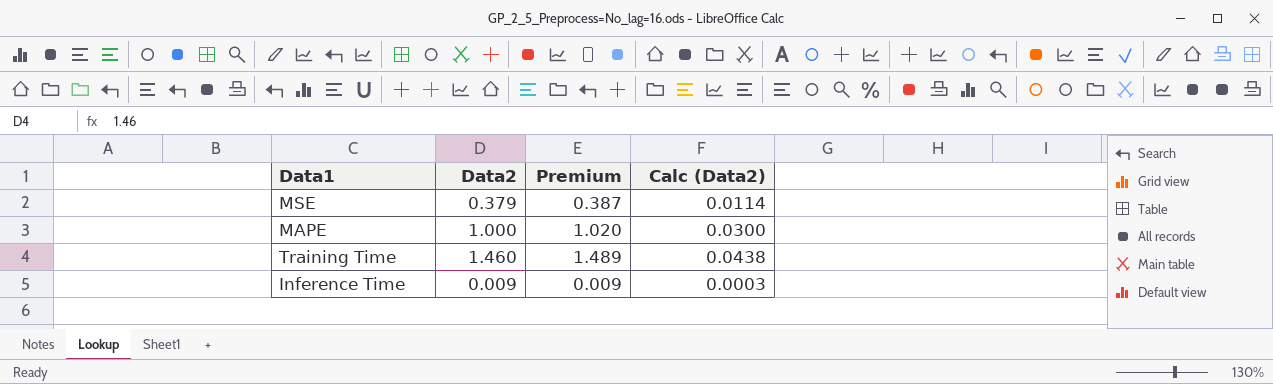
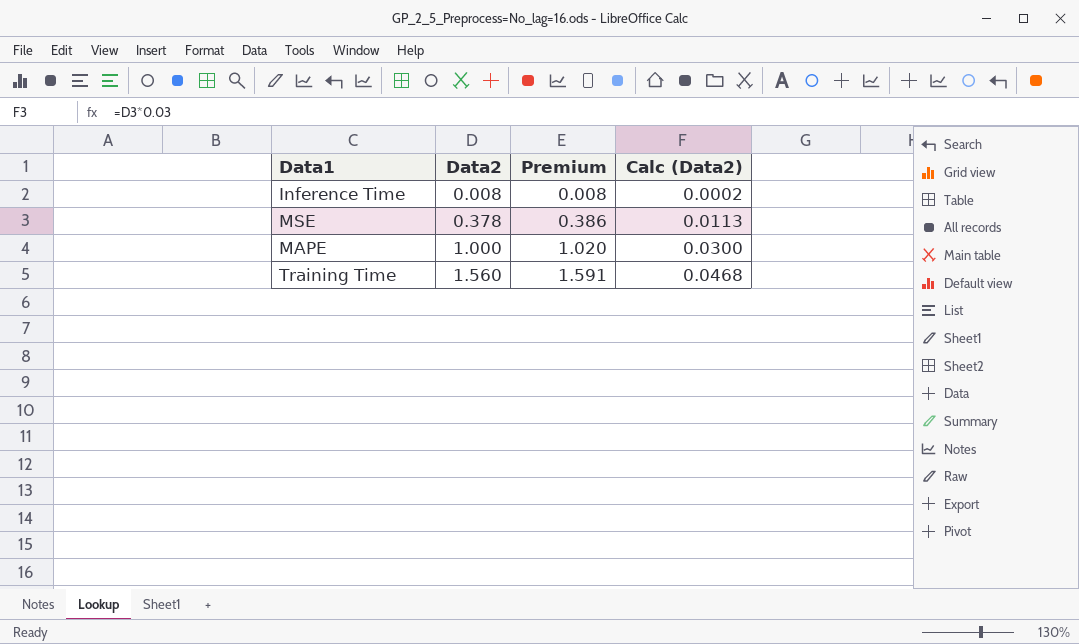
row order: none -> Data2 ascending
Inference Time | Data2: 0.009 -> 0.008
Inference Time | Premium: 0.009 -> 0.008
Inference Time | Calc (Data2): 0.0003 -> 0.0002
MSE | Data2: 0.379 -> 0.378
MSE | Premium: 0.387 -> 0.386
MSE | Calc (Data2): 0.0114 -> 0.0113
Training Time | Data2: 1.460 -> 1.560
Training Time | Premium: 1.489 -> 1.591
Training Time | Calc (Data2): 0.0438 -> 0.0468

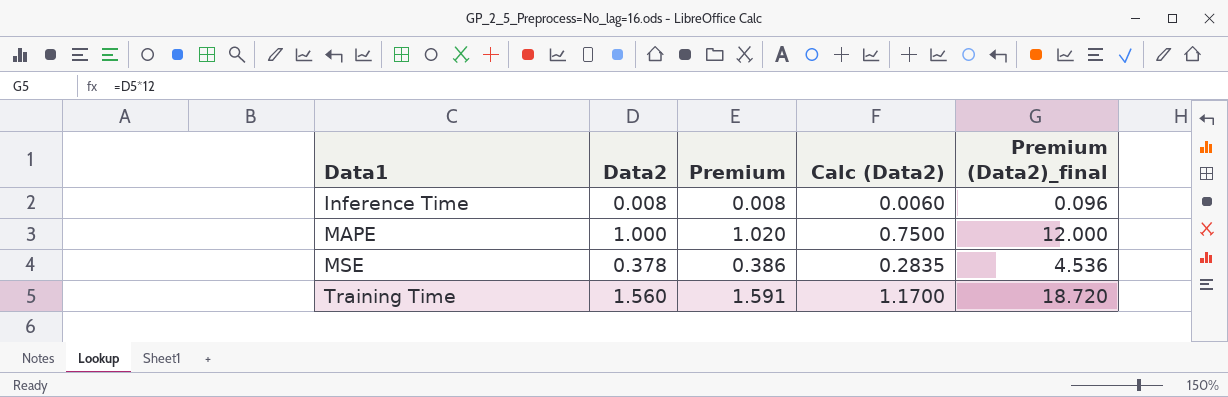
row order: Data2 ascending -> Data1 ascending
column Calc (Data2) | formula: [Data2] * 0.03 -> [Data2] * 0.75
column Premium (Data2)_final | formula: none -> [Data2] * 12

